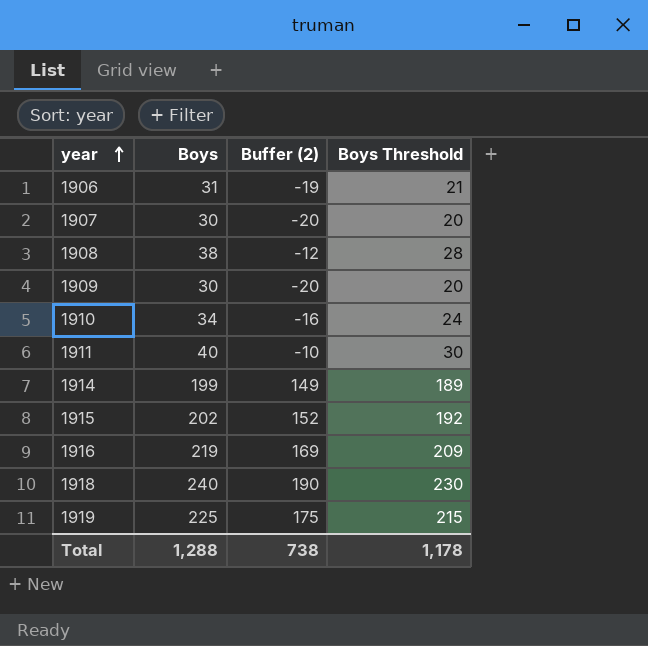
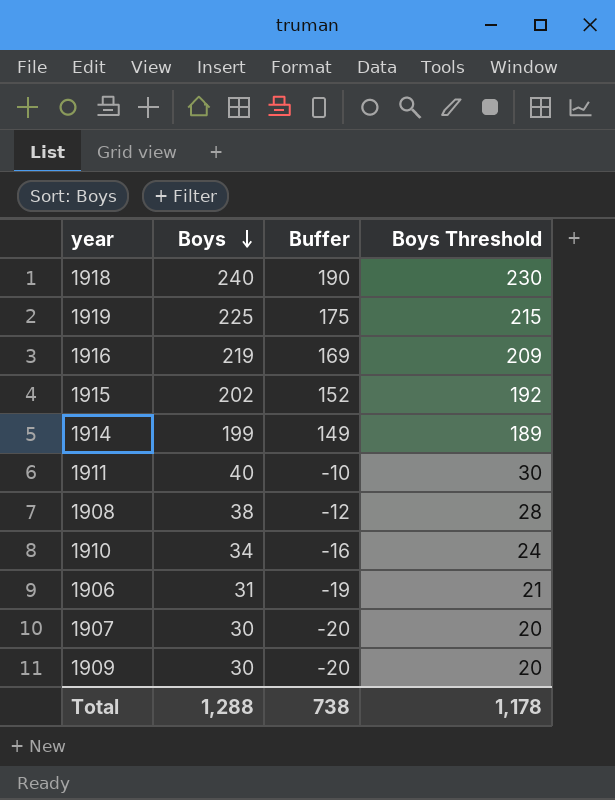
row order: year ascending -> Boys descending
column name: Buffer (2) -> Buffer

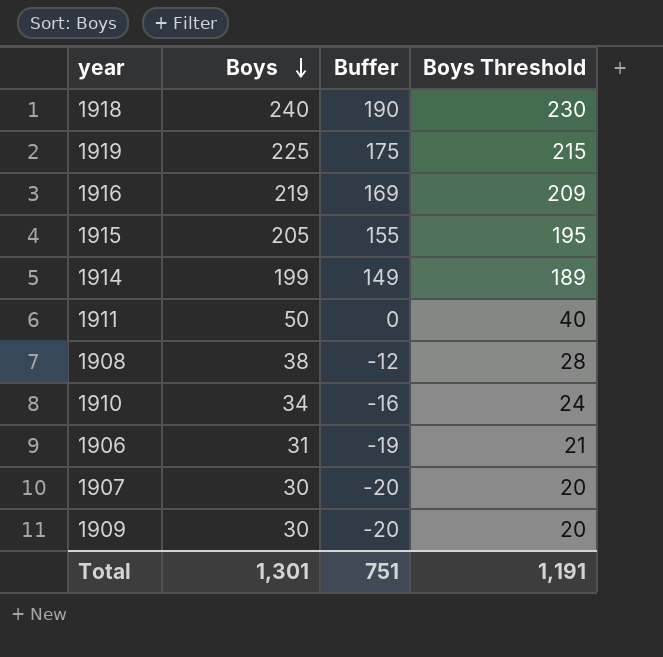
1915 | Boys: 202 -> 205
1915 | Buffer: 152 -> 155
1915 | Boys Threshold: 192 -> 195
1911 | Boys: 40 -> 50
1911 | Buffer: -10 -> 0
1911 | Boys Threshold: 30 -> 40
Total | Boys: 1,288 -> 1,301
Total | Buffer: 738 -> 751
Total | Boys Threshold: 1,178 -> 1,191

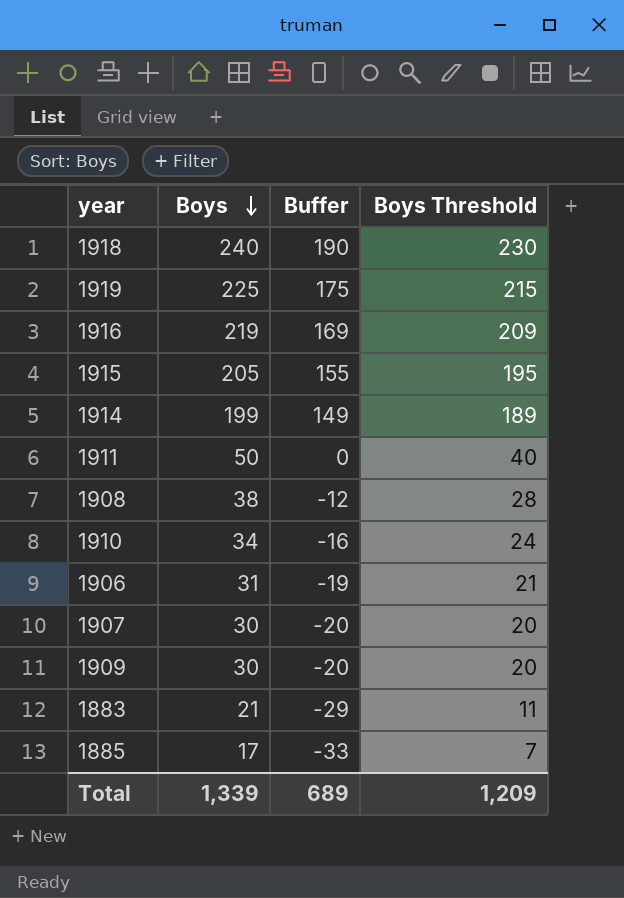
row 1883: none -> 21 | -29 | 11
row 1885: none -> 17 | -33 | 7
Total | Boys: 1,301 -> 1,339
Total | Buffer: 751 -> 689
Total | Boys Threshold: 1,191 -> 1,209

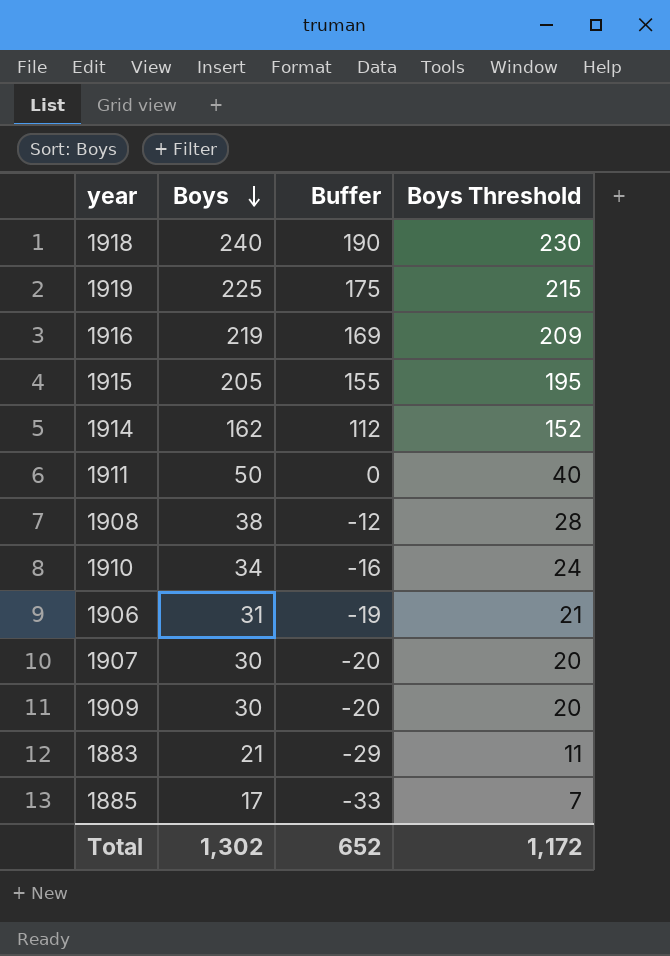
1914 | Boys: 199 -> 162
1914 | Buffer: 149 -> 112
1914 | Boys Threshold: 189 -> 152
Total | Boys: 1,339 -> 1,302
Total | Buffer: 689 -> 652
Total | Boys Threshold: 1,209 -> 1,172

